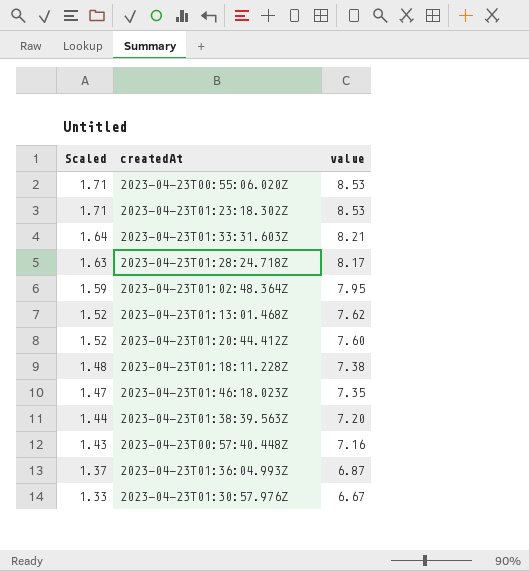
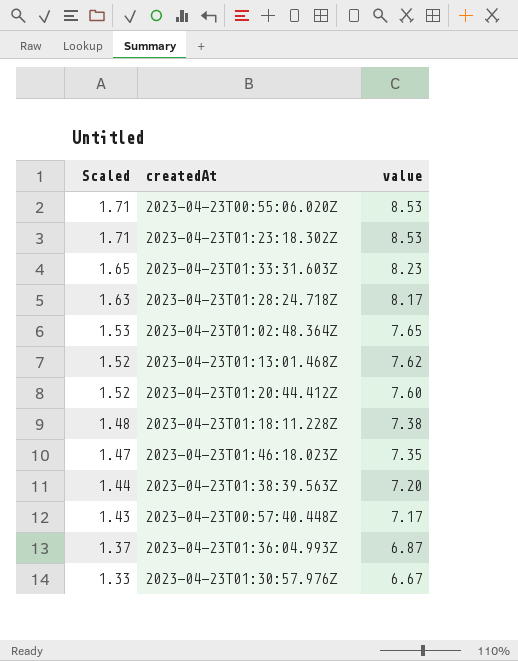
2023-04-23T01:33:31.603Z | Scaled: 1.64 -> 1.65
2023-04-23T01:33:31.603Z | value: 8.21 -> 8.23
2023-04-23T01:02:48.364Z | Scaled: 1.59 -> 1.53
2023-04-23T01:02:48.364Z | value: 7.95 -> 7.65
2023-04-23T00:57:40.448Z | value: 7.16 -> 7.17

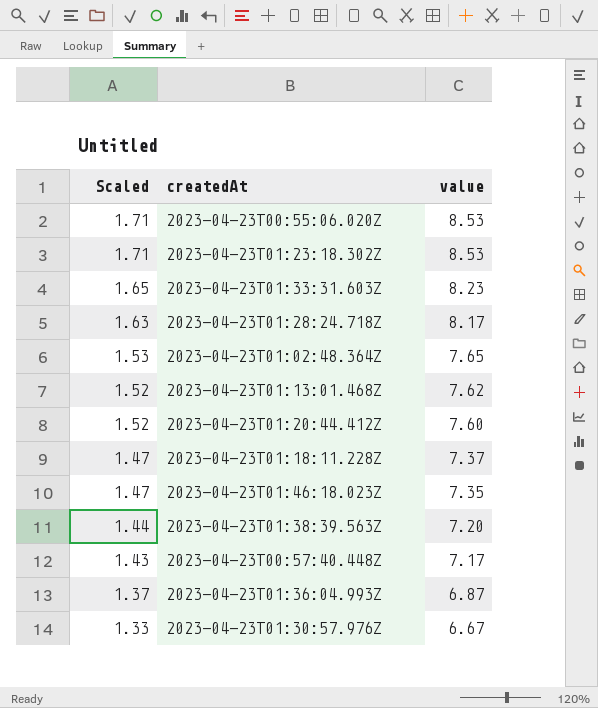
2023-04-23T01:18:11.228Z | Scaled: 1.48 -> 1.47
2023-04-23T01:18:11.228Z | value: 7.38 -> 7.37

